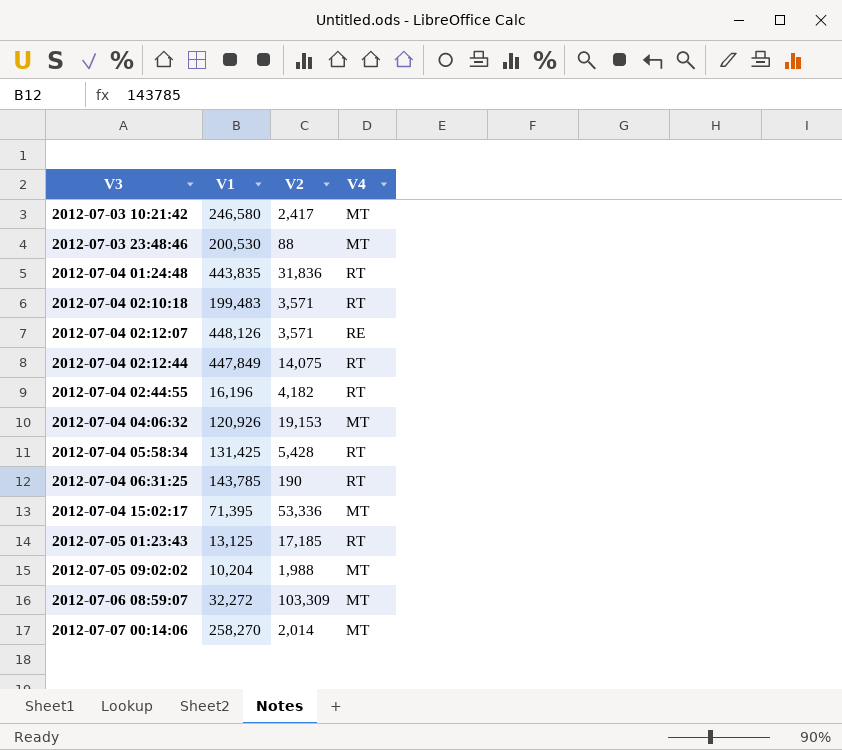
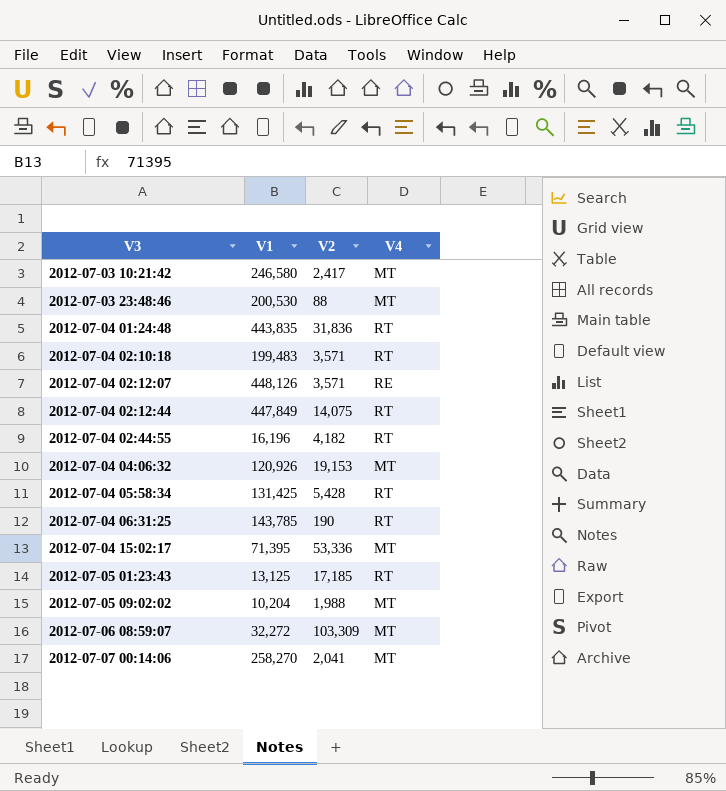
2012-07-07 00:14:06 | V2: 2,014 -> 2,041

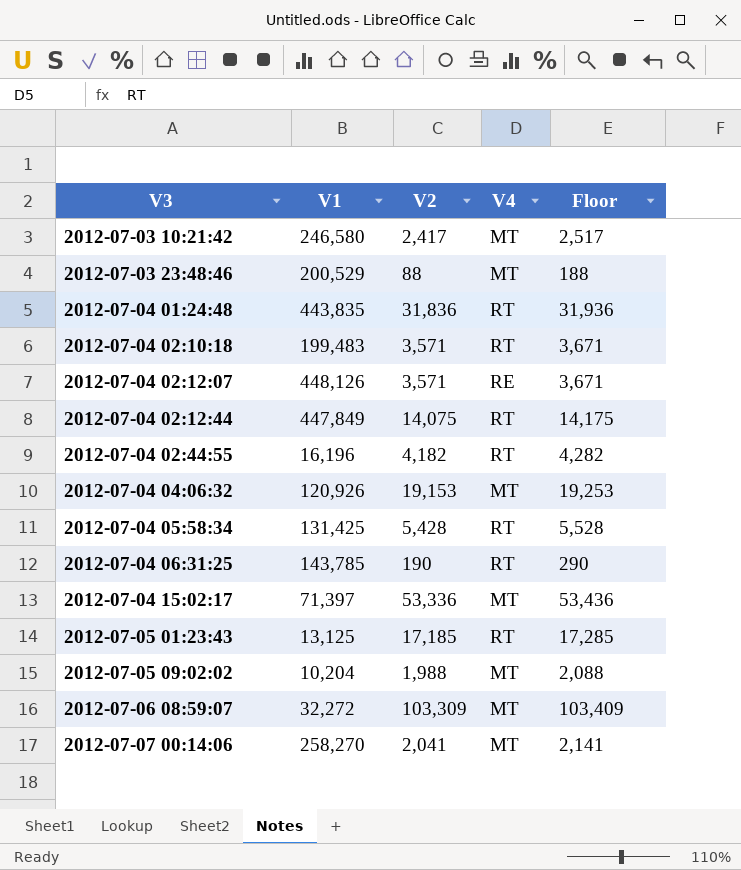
column Floor | formula: none -> [V2] + 100
2012-07-03 23:48:46 | V1: 200,530 -> 200,529
2012-07-04 15:02:17 | V1: 71,395 -> 71,397

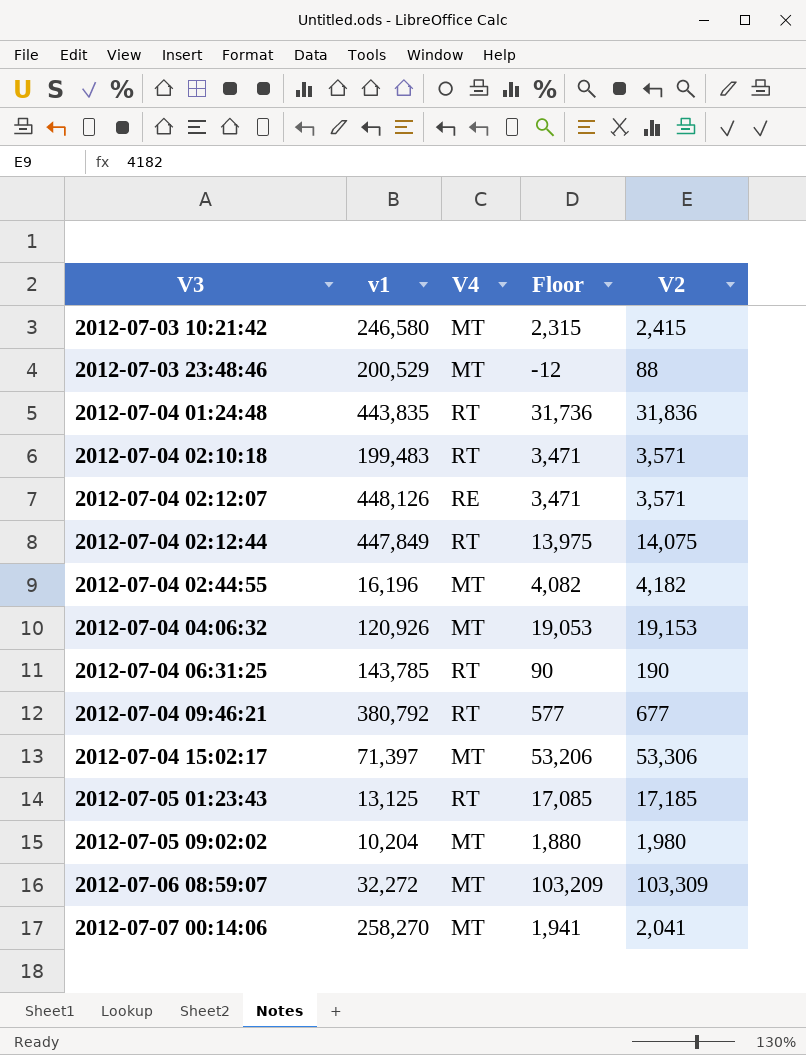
column name: V1 -> v1
column Floor | formula: [V2] + 100 -> [V2] - 100
column V2 | position: 3 -> 5
row 2012-07-04 05:58:34: 131,425 | 5,428 | RT | 5,528 -> none
2012-07-03 10:21:42 | V2: 2,417 -> 2,415
2012-07-04 02:44:55 | V4: RT -> MT
row 2012-07-04 09:46:21: none -> 380,792 | RT | 577 | 677
2012-07-04 15:02:17 | V2: 53,336 -> 53,306
2012-07-05 09:02:02 | V2: 1,988 -> 1,980

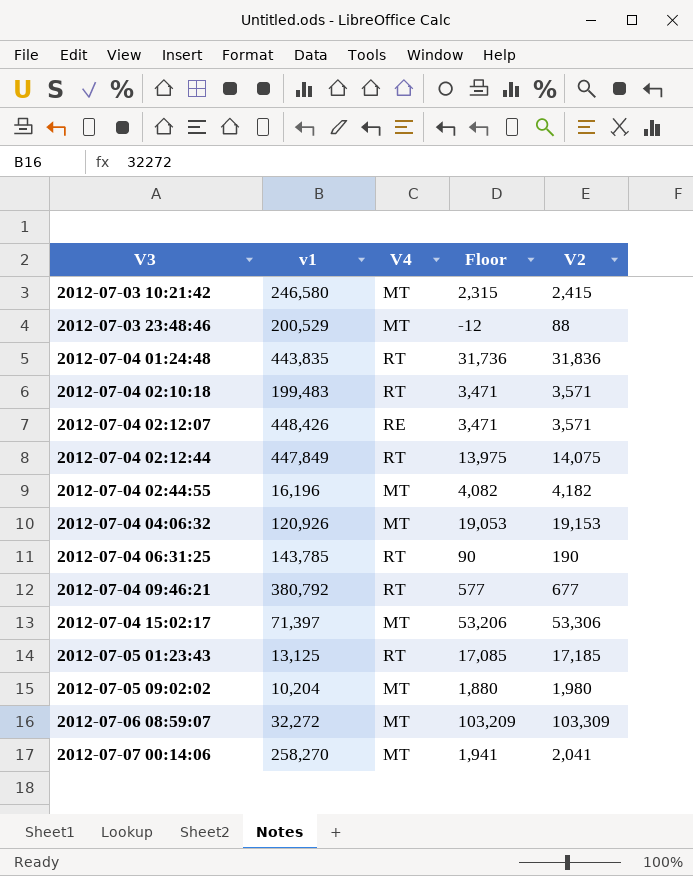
2012-07-04 02:12:07 | v1: 448,126 -> 448,426

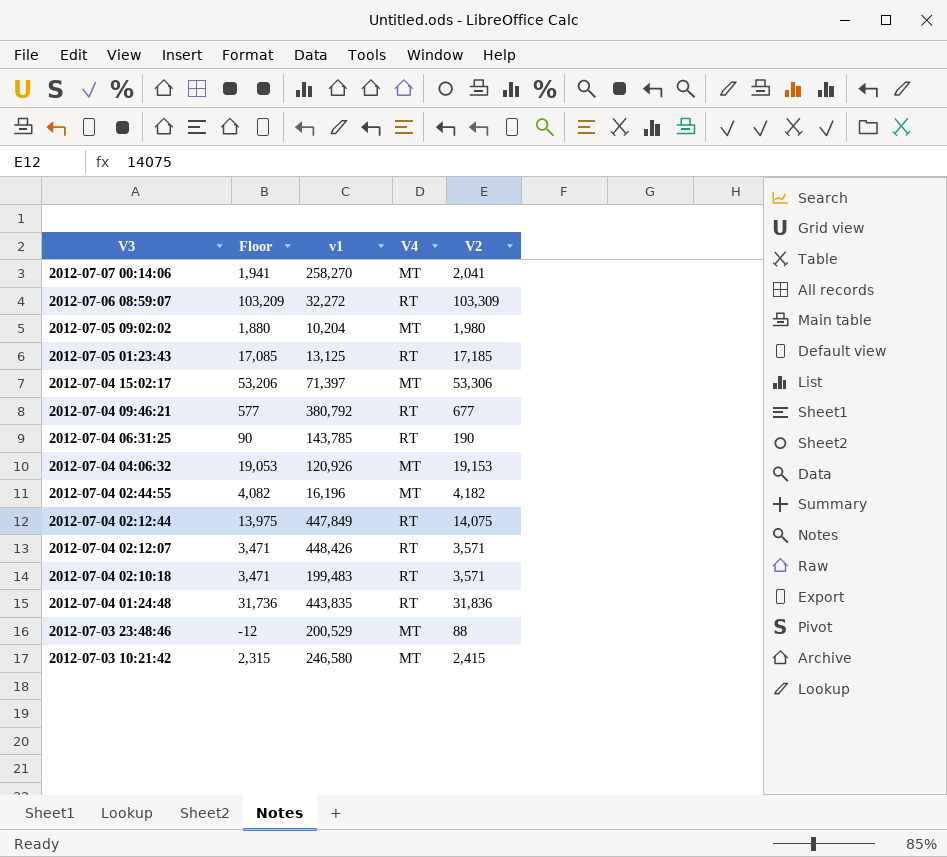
row order: V3 ascending -> V3 descending
column Floor | position: 4 -> 2
2012-07-06 08:59:07 | V4: MT -> RT
2012-07-04 02:12:07 | V4: RE -> RT

